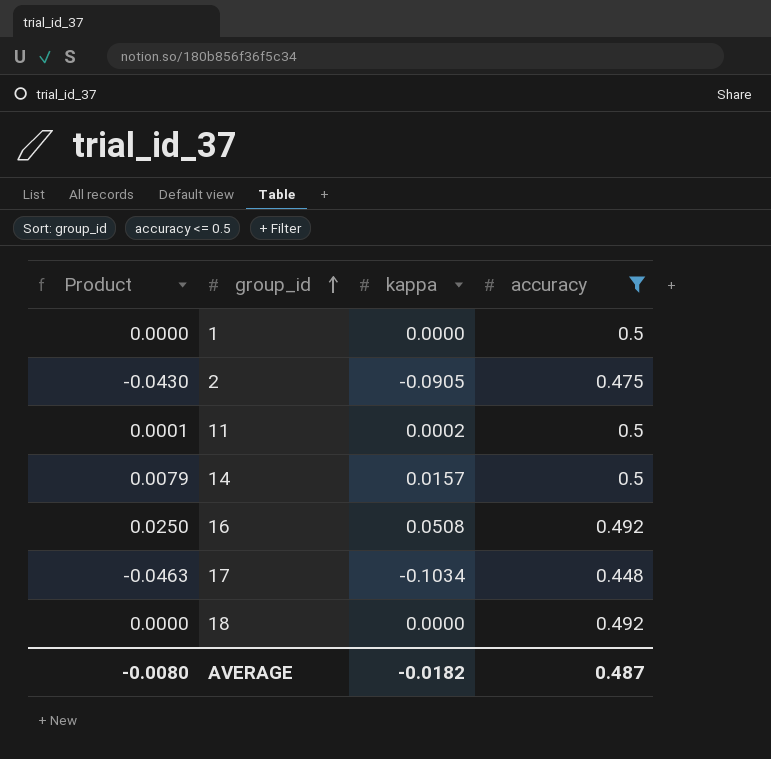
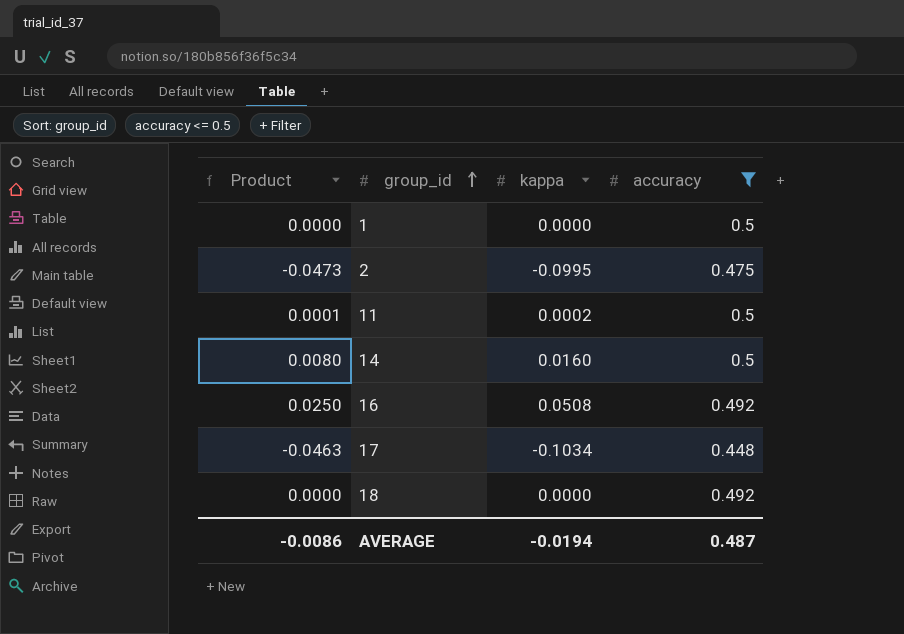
2 | Product: -0.0430 -> -0.0473
2 | kappa: -0.0905 -> -0.0995
14 | Product: 0.0079 -> 0.0080
14 | kappa: 0.0157 -> 0.0160
AVERAGE | Product: -0.0080 -> -0.0086
AVERAGE | kappa: -0.0182 -> -0.0194

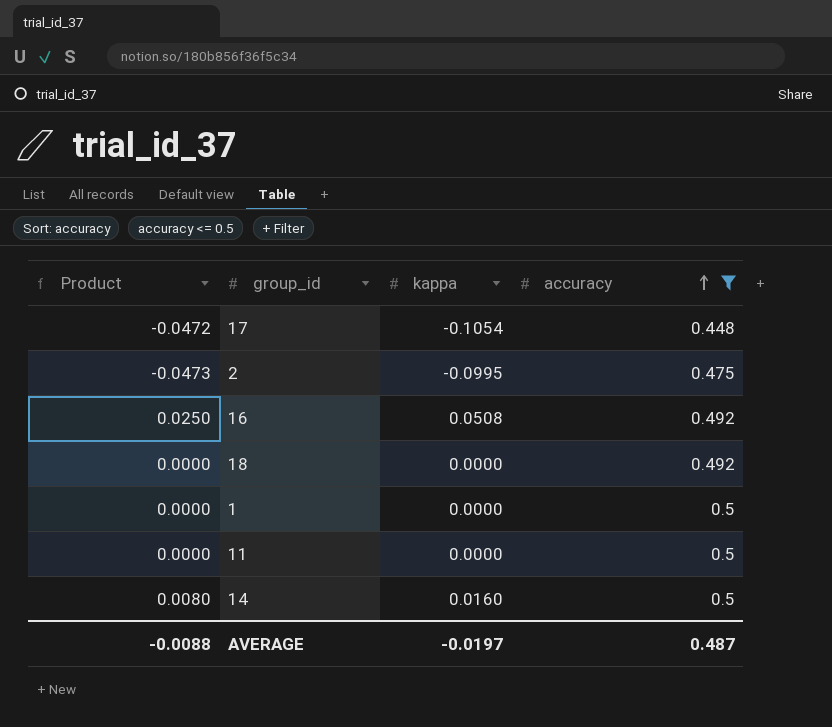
row order: group_id ascending -> accuracy ascending
17 | Product: -0.0463 -> -0.0472
17 | kappa: -0.1034 -> -0.1054
11 | Product: 0.0001 -> 0.0000
11 | kappa: 0.0002 -> 0.0000
AVERAGE | Product: -0.0086 -> -0.0088
AVERAGE | kappa: -0.0194 -> -0.0197

